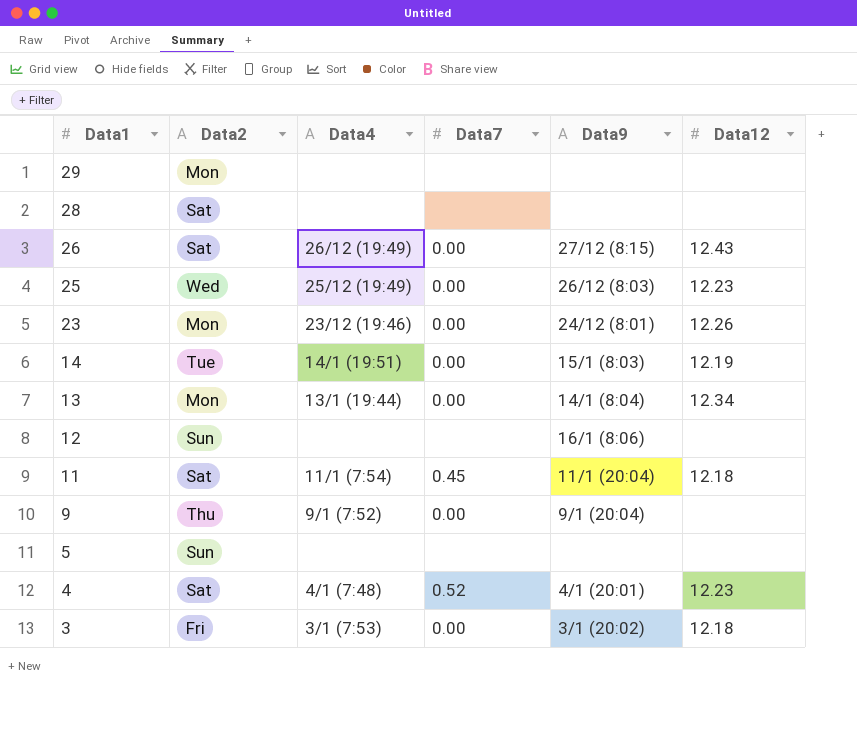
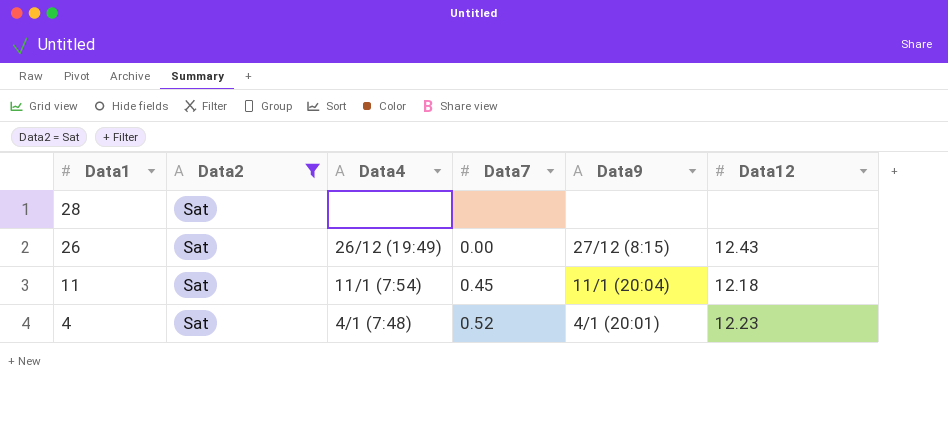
filter: none -> Data2 = Sat

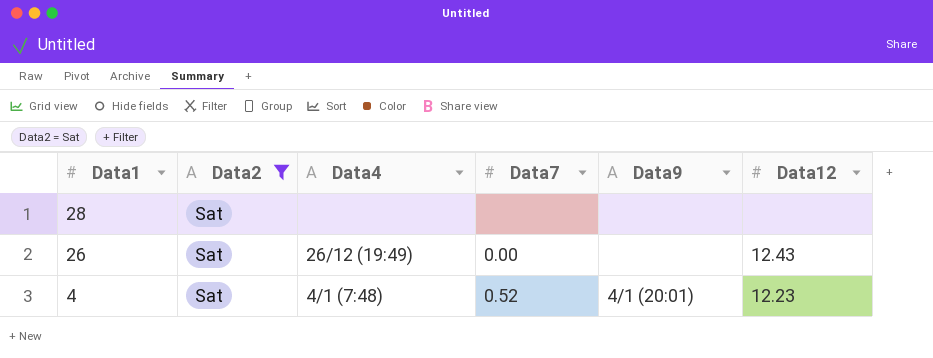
row 11: Sat | 11/1 (7:54) | 0.45 | 11/1 (20:04) | 12.18 -> none
26 | Data9: 27/12 (8:15) -> none

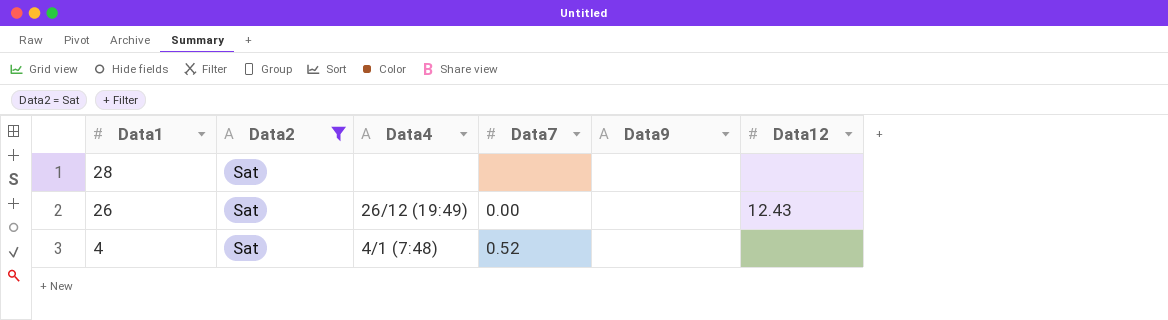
4 | Data9: 4/1 (20:01) -> none
4 | Data12: 12.23 -> none

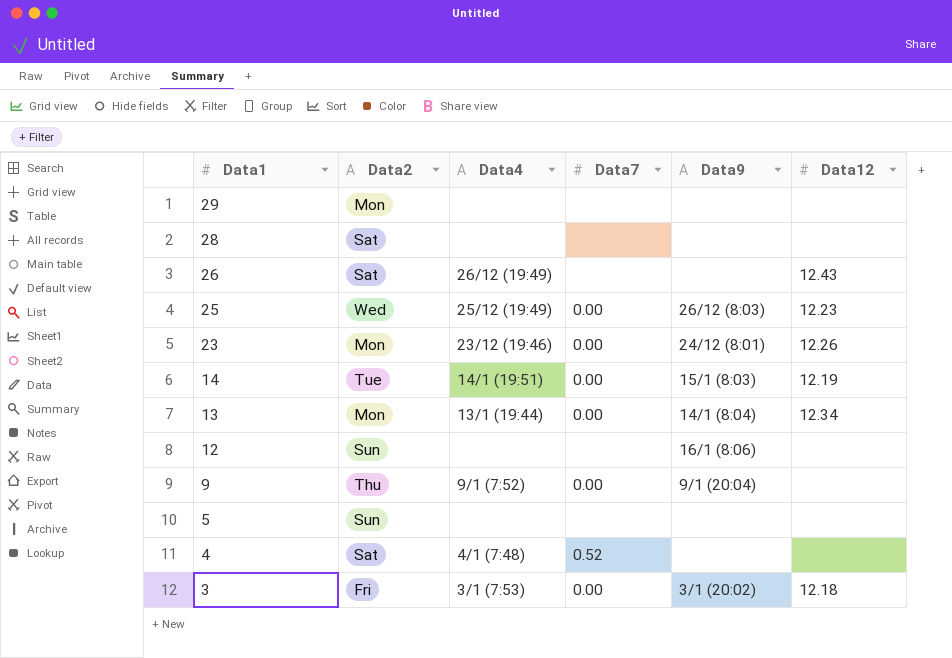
filter: Data2 = Sat -> none
26 | Data7: 0.00 -> none

